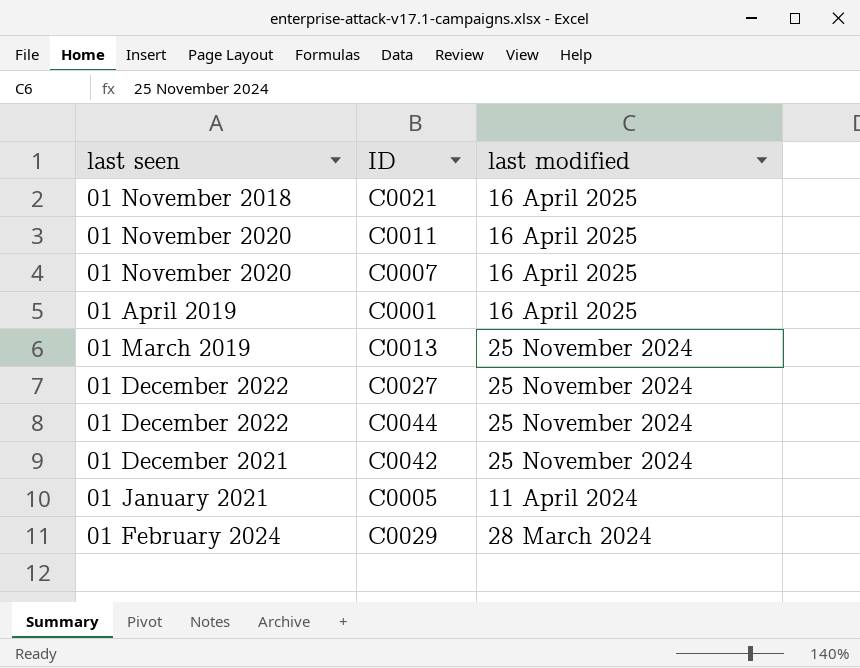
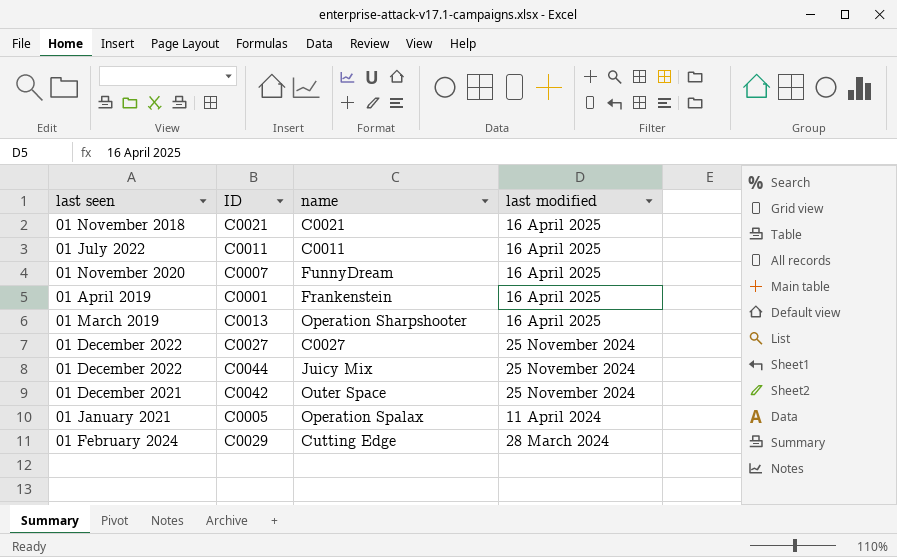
column name | position: none -> 3
C0011 | last seen: 01 November 2020 -> 01 July 2022
C0013 | last modified: 25 November 2024 -> 16 April 2025

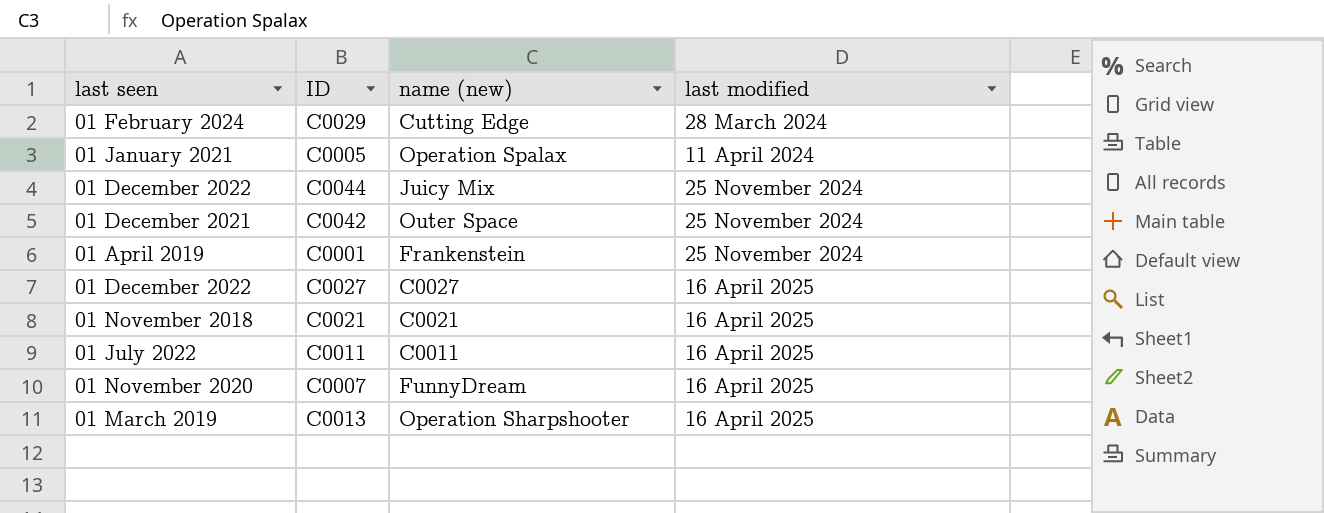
row order: last modified descending -> last modified ascending
column name: name -> name (new)
C0001 | last modified: 16 April 2025 -> 25 November 2024
C0027 | last modified: 25 November 2024 -> 16 April 2025

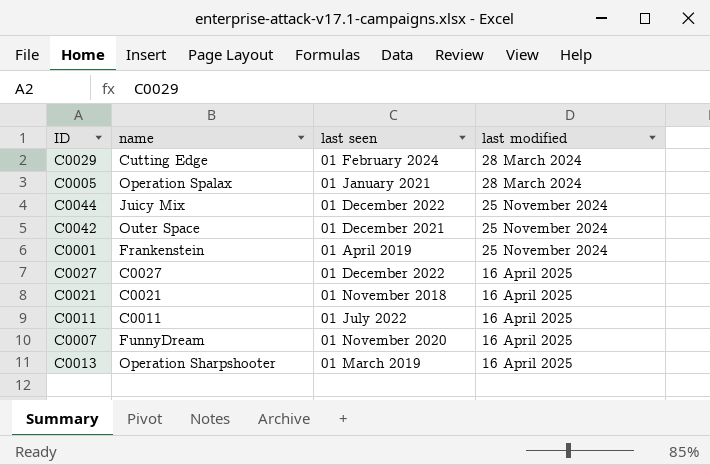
column name: name (new) -> name
column last seen | position: 1 -> 3
C0005 | last modified: 11 April 2024 -> 28 March 2024

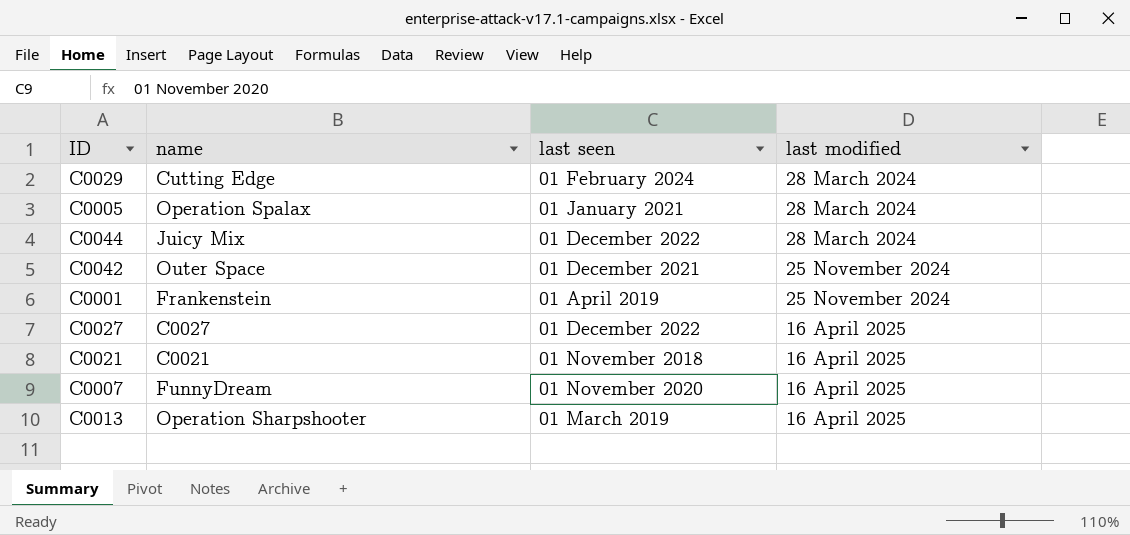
row C0011: C0011 | 01 July 2022 | 16 April 2025 -> none
C0044 | last modified: 25 November 2024 -> 28 March 2024

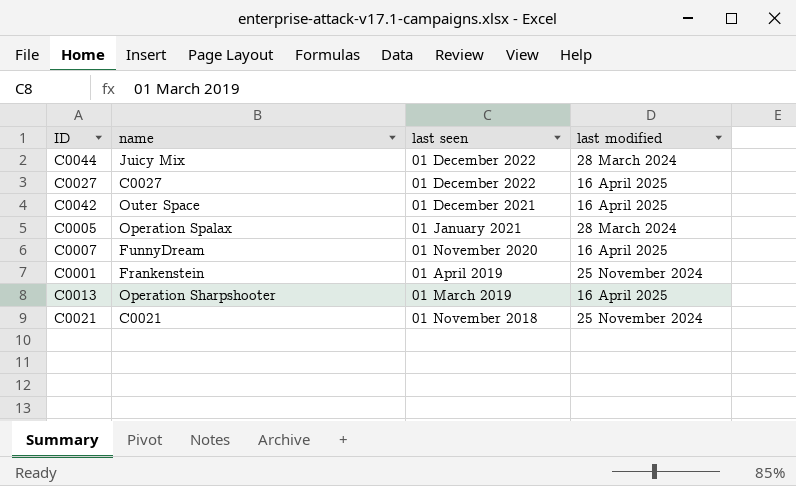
row order: last modified ascending -> last seen descending
row C0029: Cutting Edge | 01 February 2024 | 28 March 2024 -> none
C0042 | last modified: 25 November 2024 -> 16 April 2025
C0021 | last modified: 16 April 2025 -> 25 November 2024

